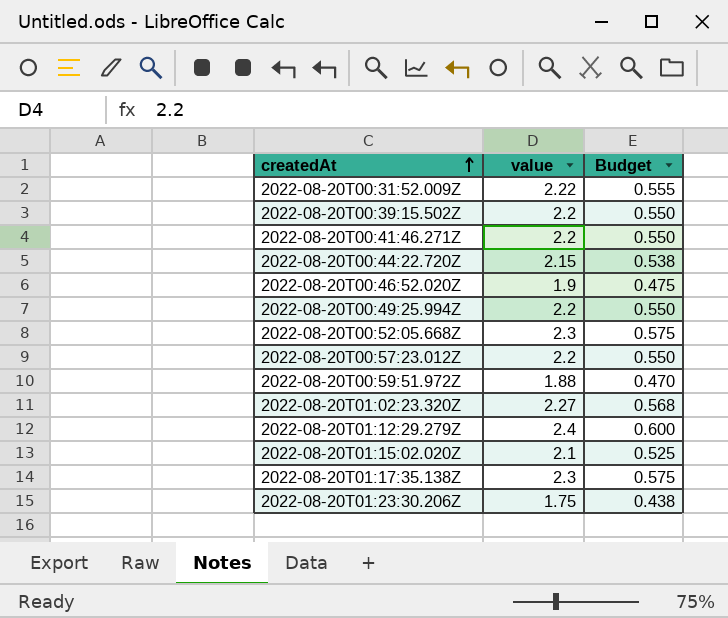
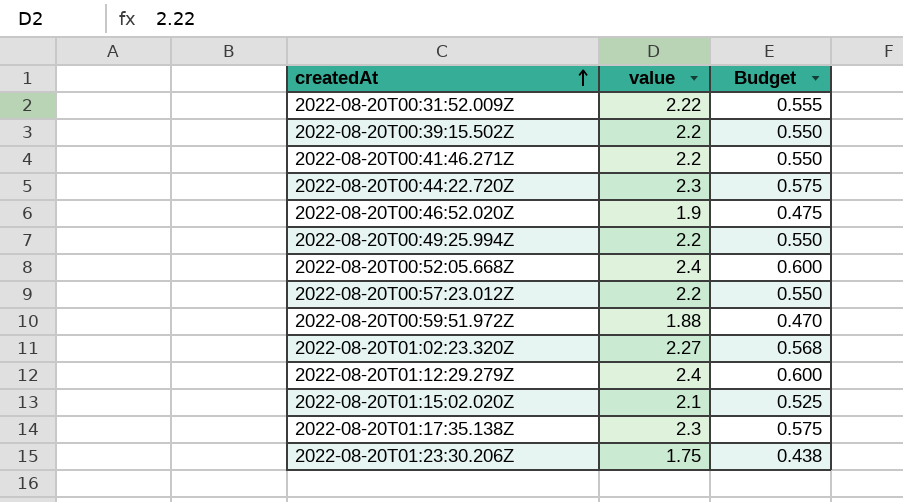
2022-08-20T00:44:22.720Z | value: 2.15 -> 2.3
2022-08-20T00:44:22.720Z | Budget: 0.538 -> 0.575
2022-08-20T00:52:05.668Z | value: 2.3 -> 2.4
2022-08-20T00:52:05.668Z | Budget: 0.575 -> 0.600

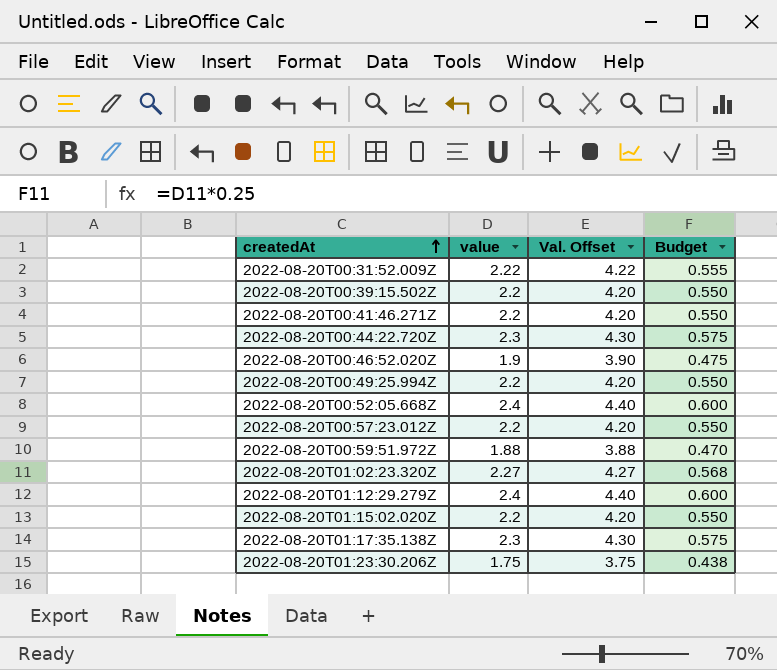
column Val. Offset | formula: none -> [value] + 2
2022-08-20T01:15:02.020Z | value: 2.1 -> 2.2
2022-08-20T01:15:02.020Z | Budget: 0.525 -> 0.550

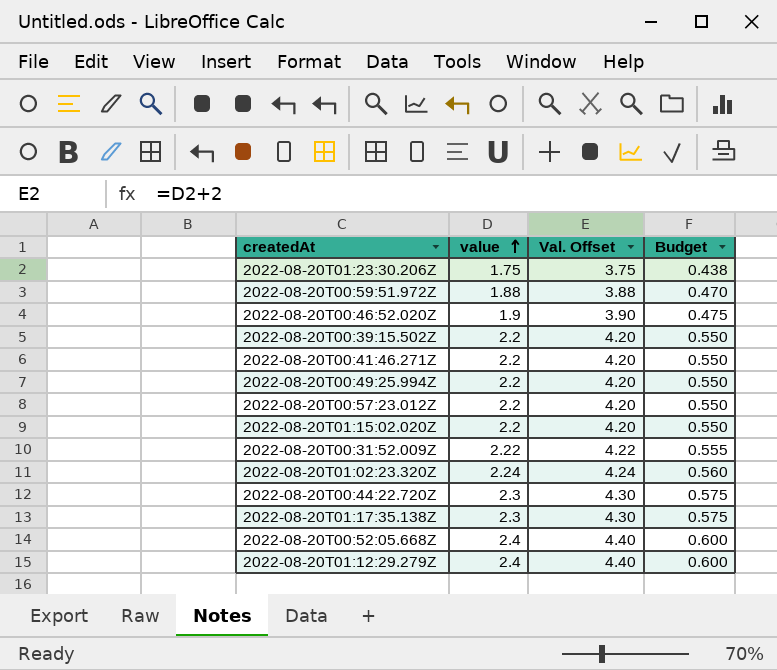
row order: createdAt ascending -> value ascending
2022-08-20T01:02:23.320Z | value: 2.27 -> 2.24
2022-08-20T01:02:23.320Z | Val. Offset: 4.27 -> 4.24
2022-08-20T01:02:23.320Z | Budget: 0.568 -> 0.560

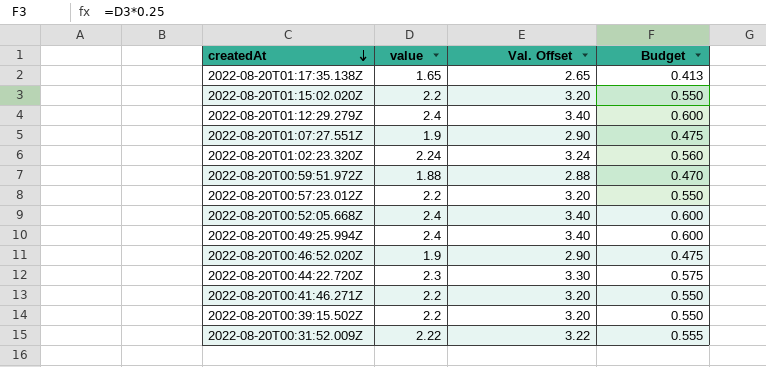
row order: value ascending -> createdAt descending
column Val. Offset | formula: [value] + 2 -> [value] + 1
row 2022-08-20T01:23:30.206Z: 1.75 | 3.75 | 0.438 -> none
2022-08-20T01:17:35.138Z | value: 2.3 -> 1.65
2022-08-20T01:17:35.138Z | Budget: 0.575 -> 0.413
row 2022-08-20T01:07:27.551Z: none -> 1.9 | 2.90 | 0.475
2022-08-20T00:49:25.994Z | value: 2.2 -> 2.4
2022-08-20T00:49:25.994Z | Budget: 0.550 -> 0.600

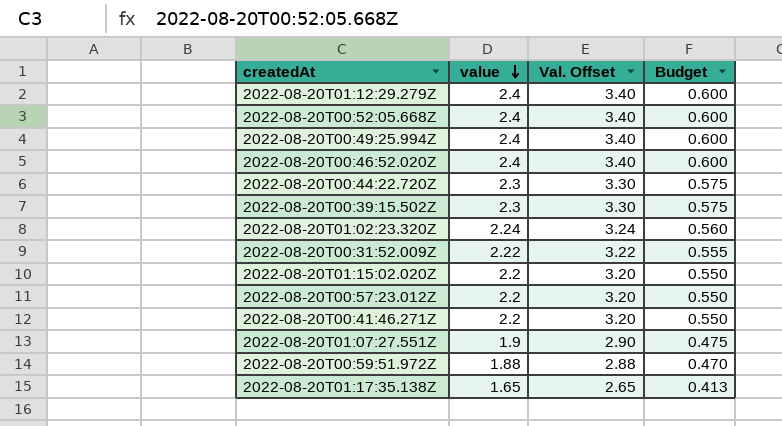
row order: createdAt descending -> value descending
2022-08-20T00:46:52.020Z | value: 1.9 -> 2.4
2022-08-20T00:46:52.020Z | Val. Offset: 2.90 -> 3.40
2022-08-20T00:46:52.020Z | Budget: 0.475 -> 0.600
2022-08-20T00:39:15.502Z | value: 2.2 -> 2.3
2022-08-20T00:39:15.502Z | Val. Offset: 3.20 -> 3.30
2022-08-20T00:39:15.502Z | Budget: 0.550 -> 0.575

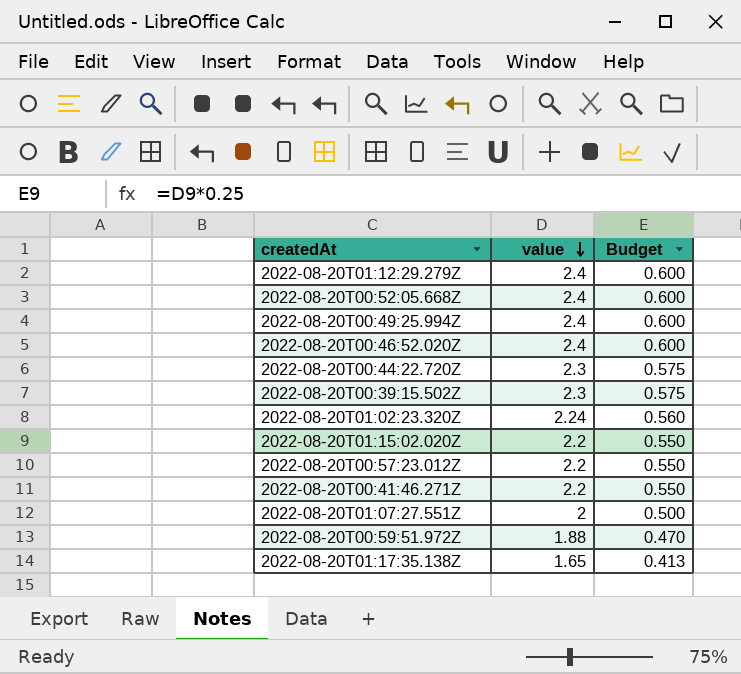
column Val. Offset | formula: [value] + 1 -> none
row 2022-08-20T00:31:52.009Z: 2.22 | 3.22 | 0.555 -> none
2022-08-20T01:07:27.551Z | value: 1.9 -> 2
2022-08-20T01:07:27.551Z | Budget: 0.475 -> 0.500

